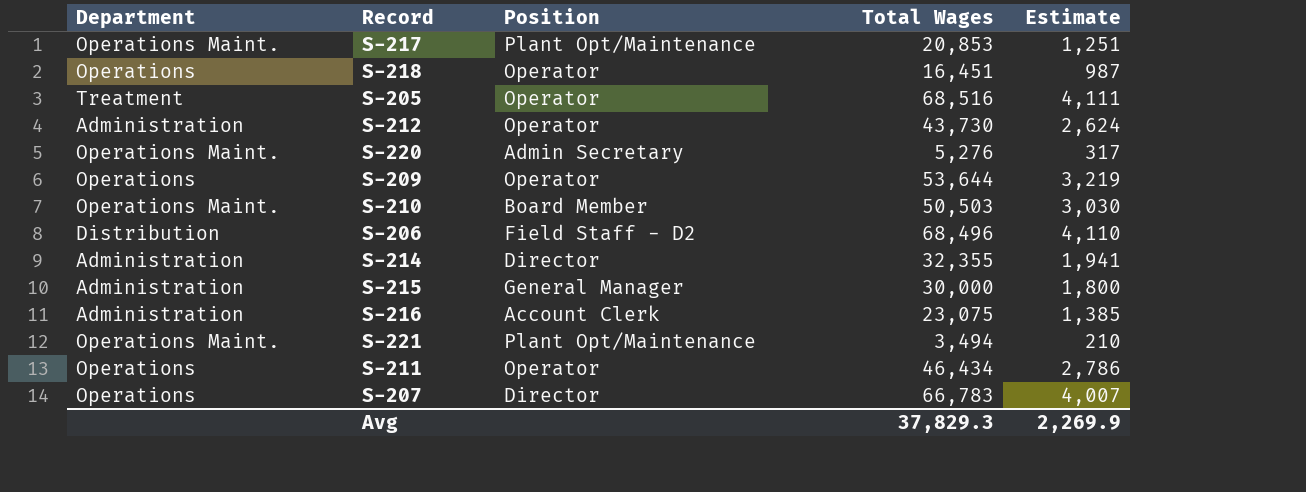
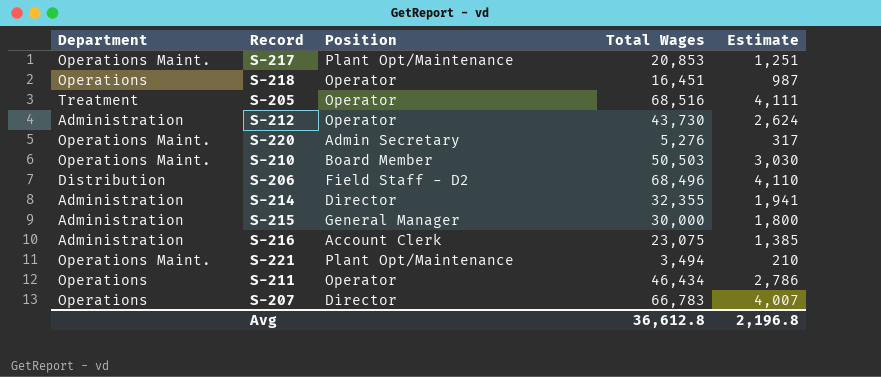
row S-209: Operations | Operator | 53,644 | 3,219 -> none
Avg | Total Wages: 37,829.3 -> 36,612.8
Avg | Estimate: 2,269.9 -> 2,196.8

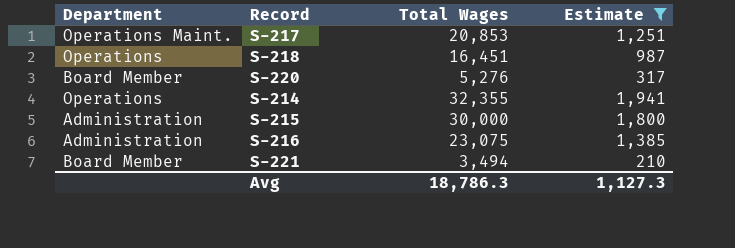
filter: none -> Estimate <= 1,941
column Position | position: 3 -> none
S-220 | Department: Operations Maint. -> Board Member
S-214 | Department: Administration -> Operations
S-221 | Department: Operations Maint. -> Board Member
Avg | Total Wages: 36,612.8 -> 18,786.3
Avg | Estimate: 2,196.8 -> 1,127.3

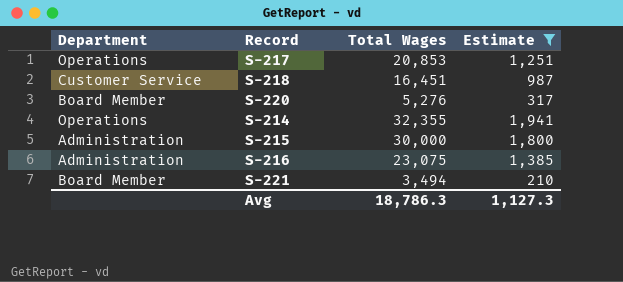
S-217 | Department: Operations Maint. -> Operations
S-218 | Department: Operations -> Customer Service

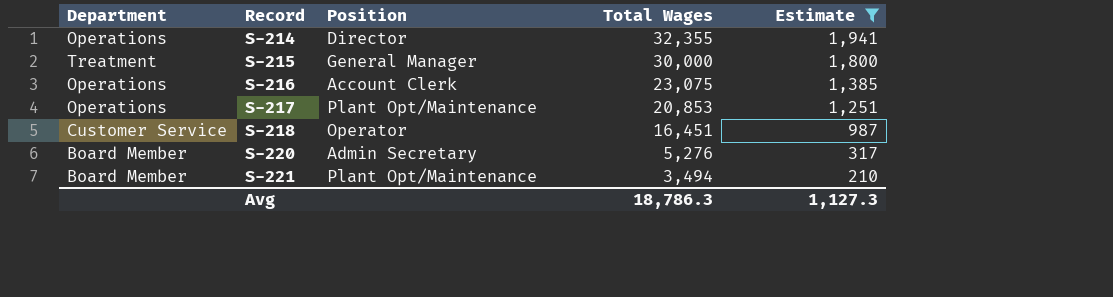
row order: none -> Record ascending
column Position | position: none -> 3
S-215 | Department: Administration -> Treatment
S-216 | Department: Administration -> Operations

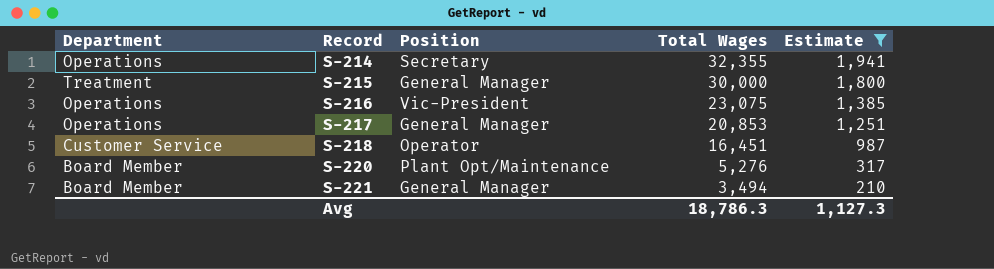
S-214 | Position: Director -> Secretary
S-216 | Position: Account Clerk -> Vic-President
S-217 | Position: Plant Opt/Maintenance -> General Manager
S-220 | Position: Admin Secretary -> Plant Opt/Maintenance
S-221 | Position: Plant Opt/Maintenance -> General Manager

